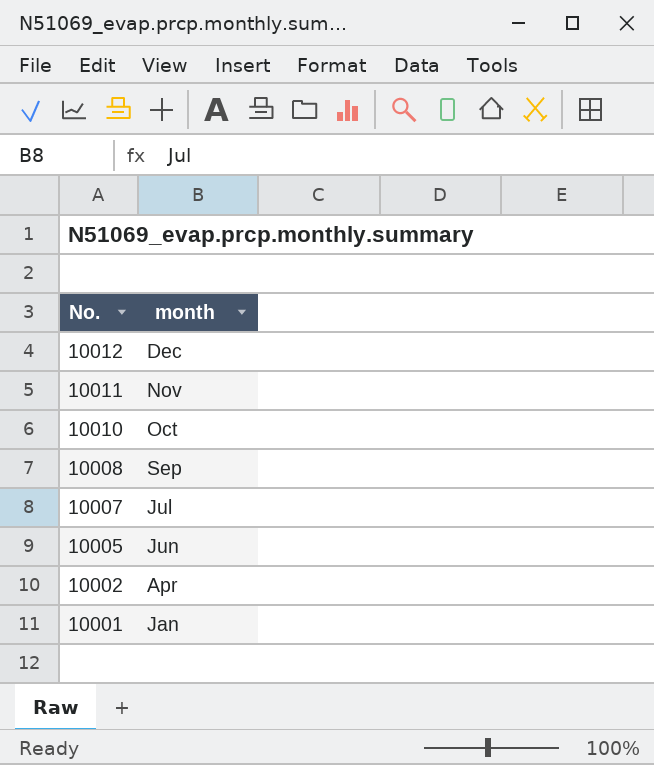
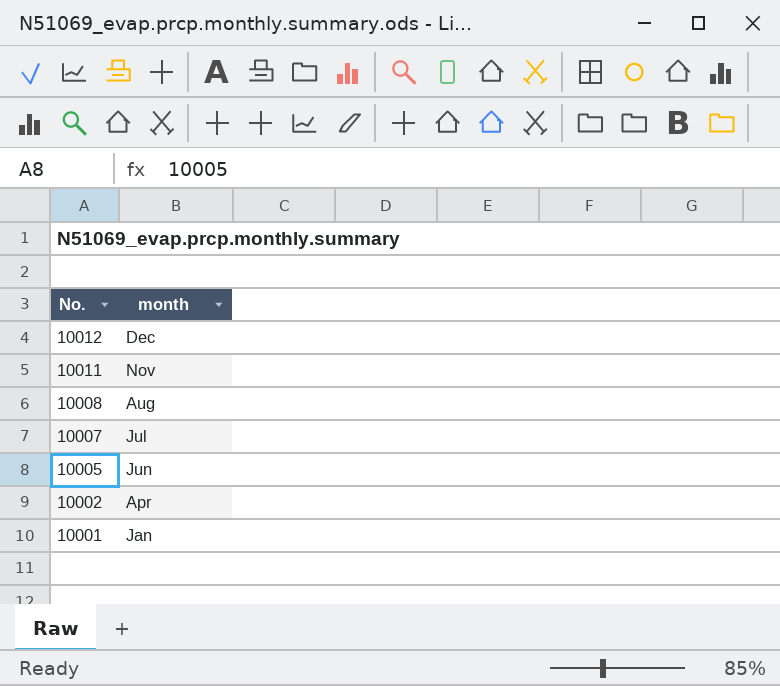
row 10010: Oct -> none
10008 | month: Sep -> Aug

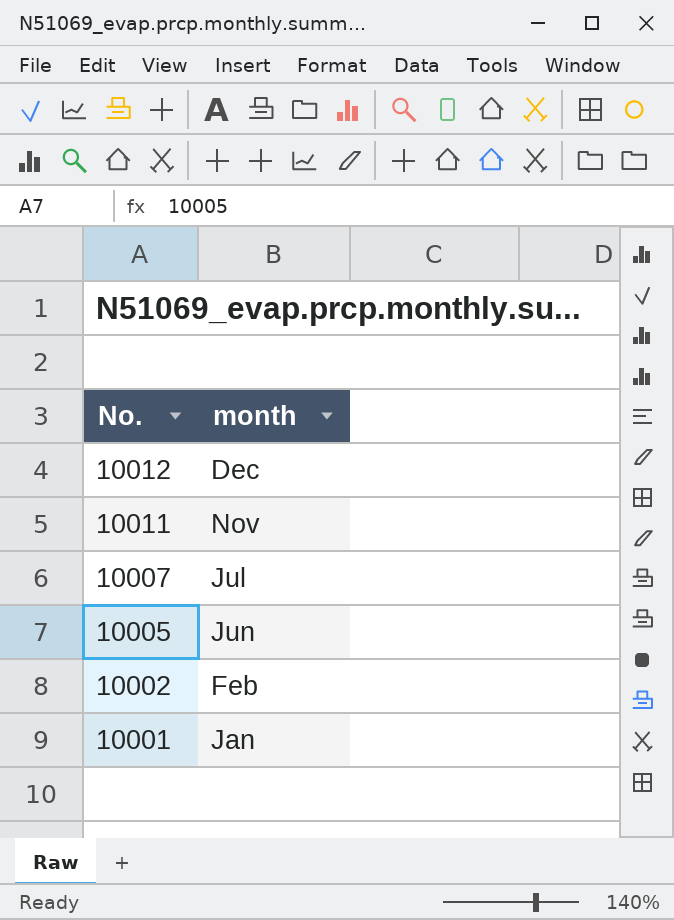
row 10008: Aug -> none
10002 | month: Apr -> Feb

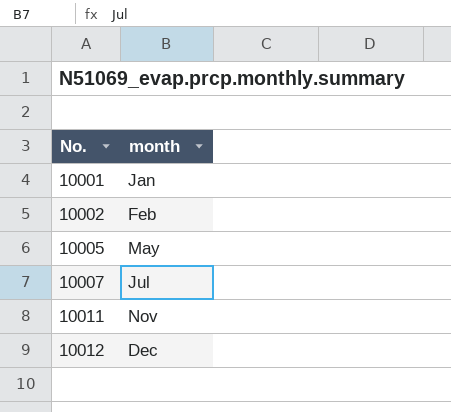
row order: No. descending -> No. ascending
10005 | month: Jun -> May

